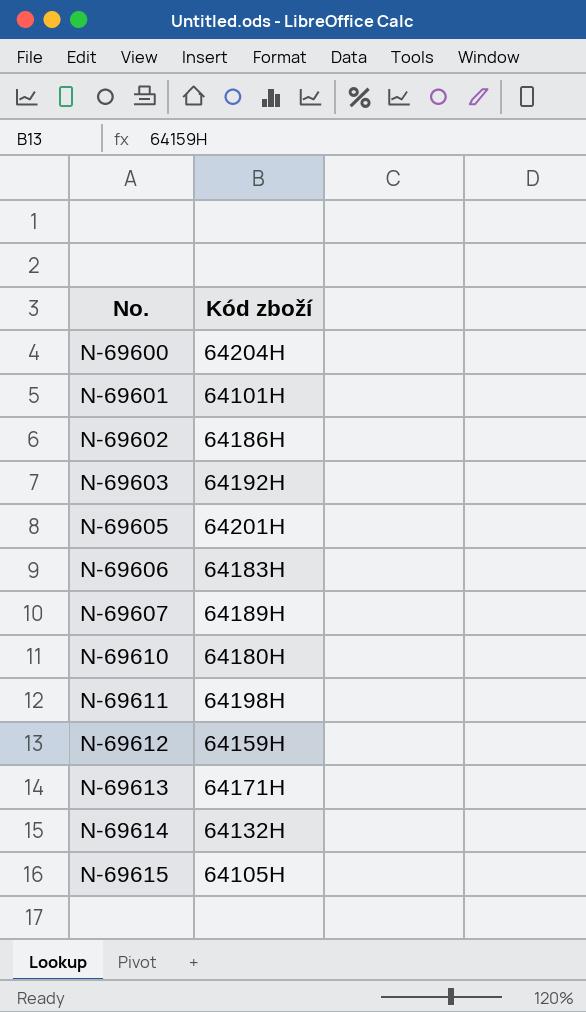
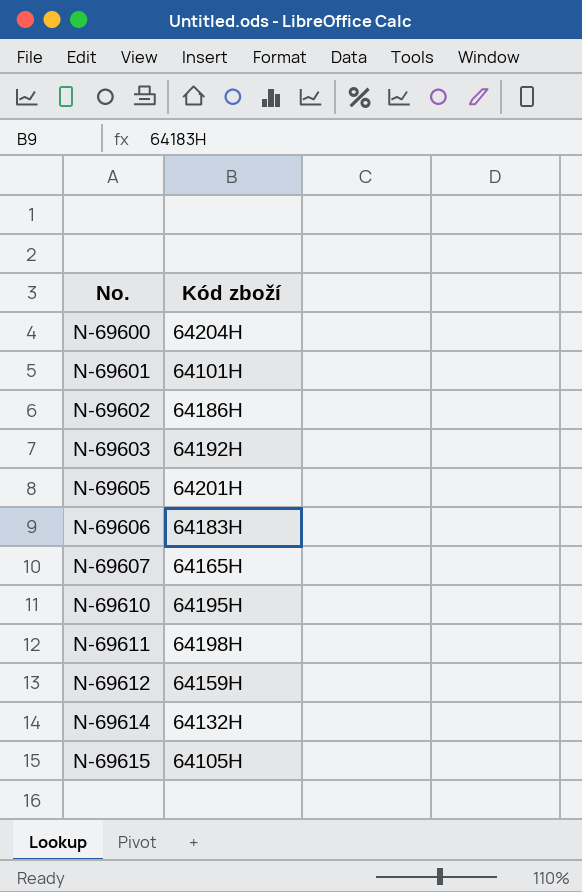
row N-69613: 64171H -> none
N-69607 | Kód zboží: 64189H -> 64165H
N-69610 | Kód zboží: 64180H -> 64195H

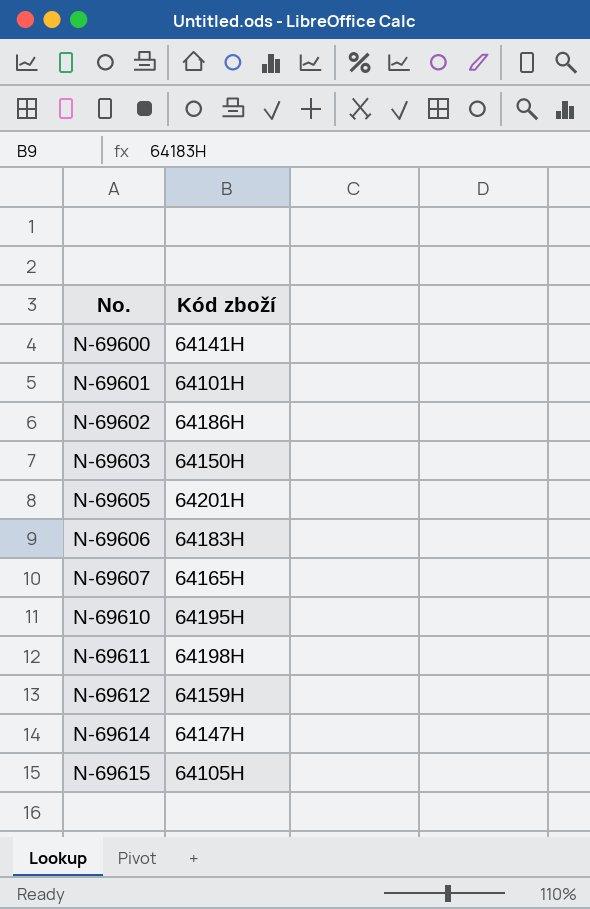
N-69600 | Kód zboží: 64204H -> 64141H
N-69603 | Kód zboží: 64192H -> 64150H
N-69614 | Kód zboží: 64132H -> 64147H

